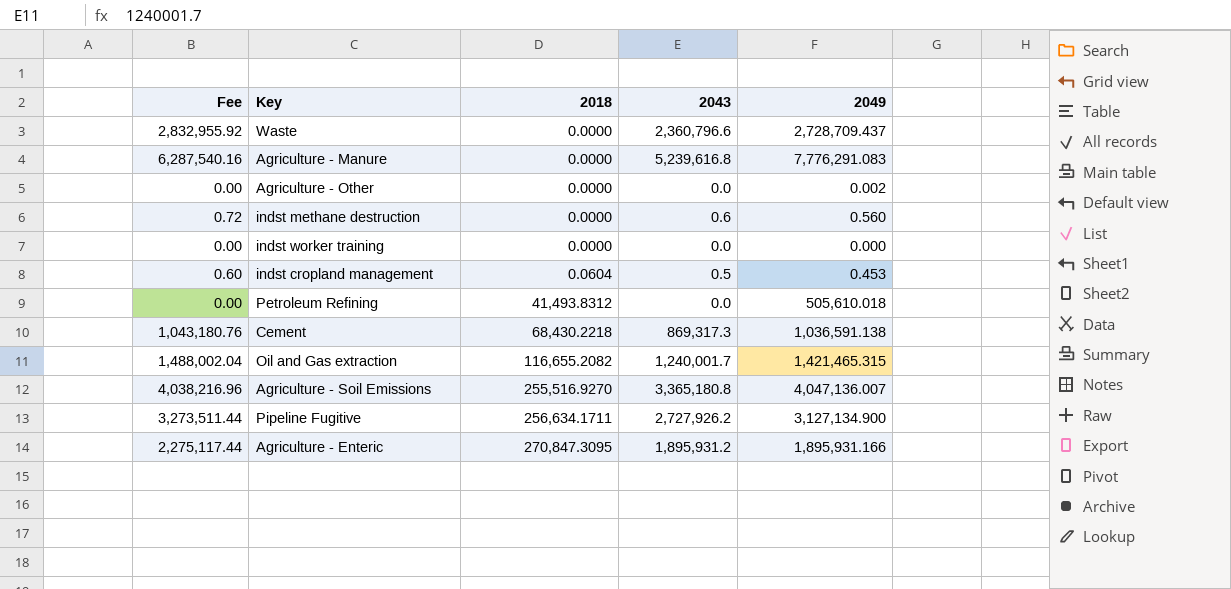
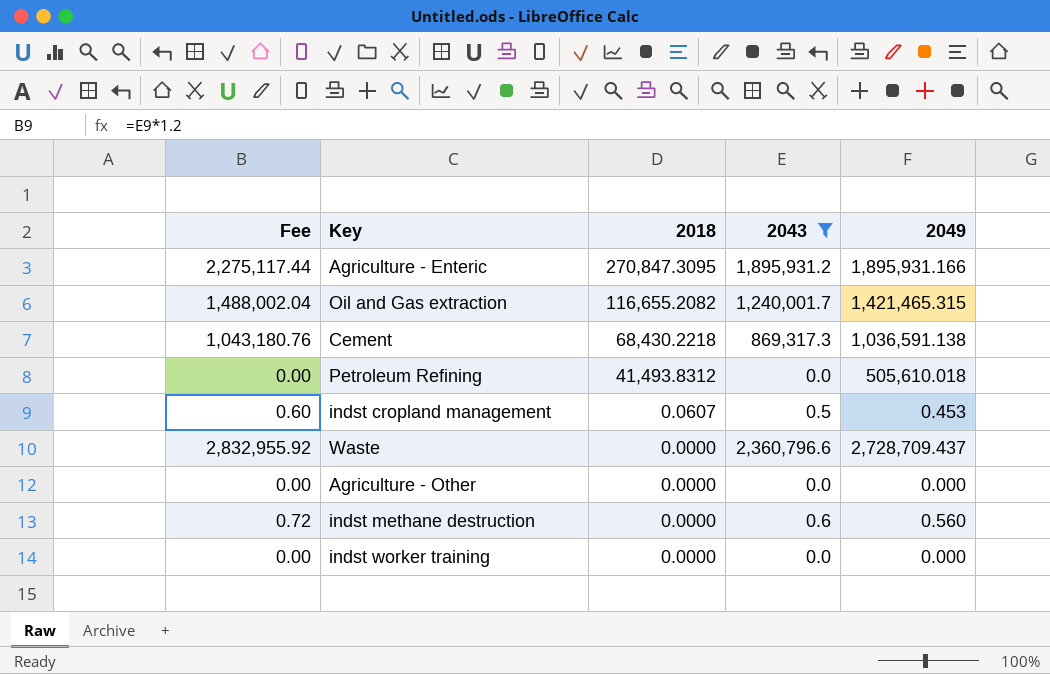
filter: none -> 2043 <= 2,360,796.6
row order: 2018 ascending -> 2018 descending
indst cropland management | 2018: 0.0604 -> 0.0607
Agriculture - Other | 2049: 0.002 -> 0.000

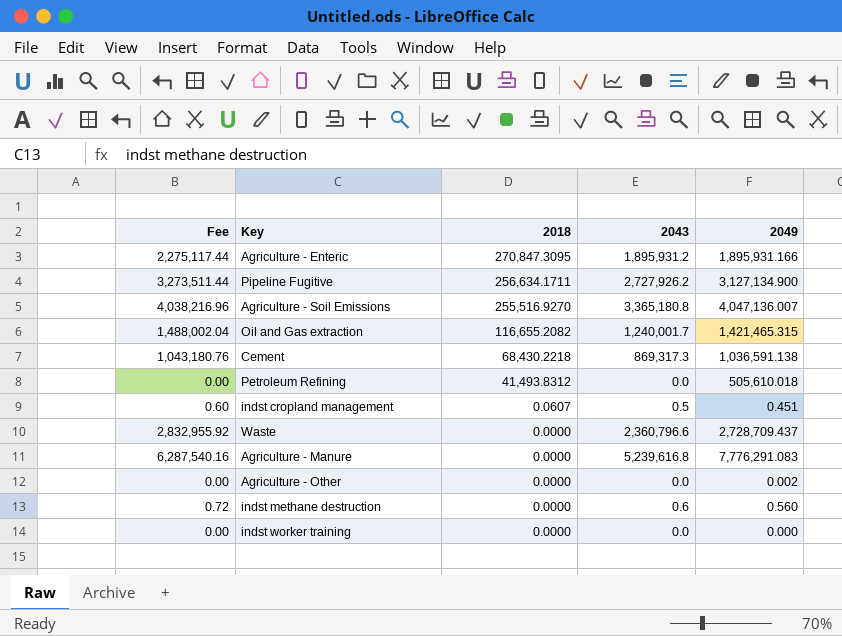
filter: 2043 <= 2,360,796.6 -> none
indst cropland management | 2049: 0.453 -> 0.451
Agriculture - Other | 2049: 0.000 -> 0.002

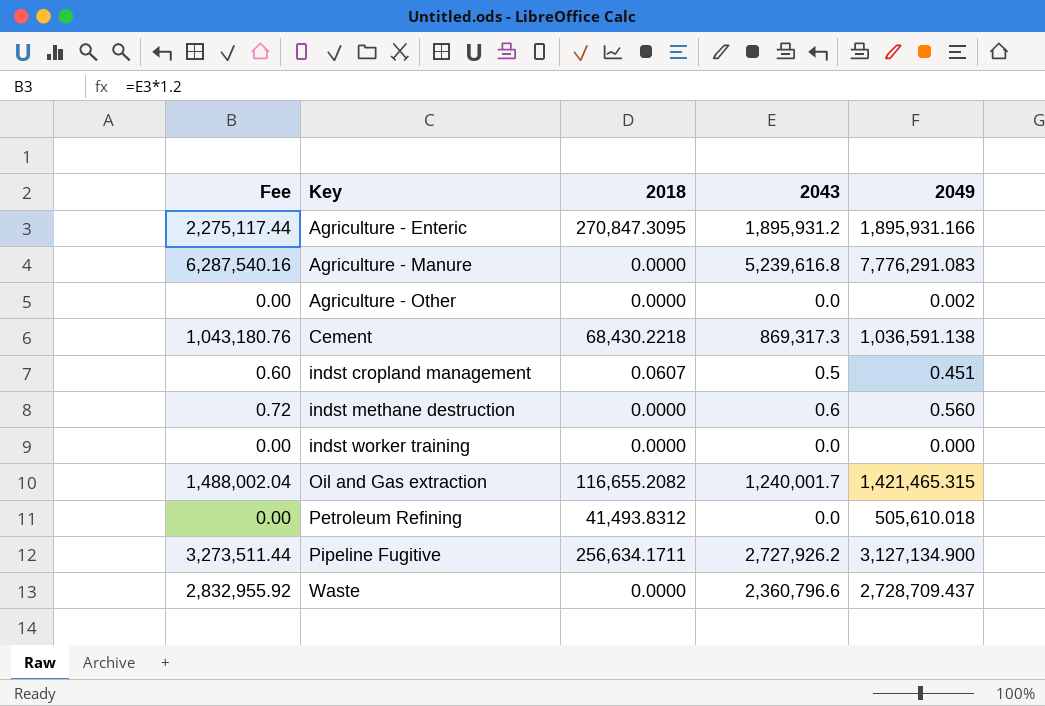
row order: 2018 descending -> Key ascending
row Agriculture - Soil Emissions: 4,038,216.96 | 255,516.9270 | 3,365,180.8 | 4,047,136.007 -> none

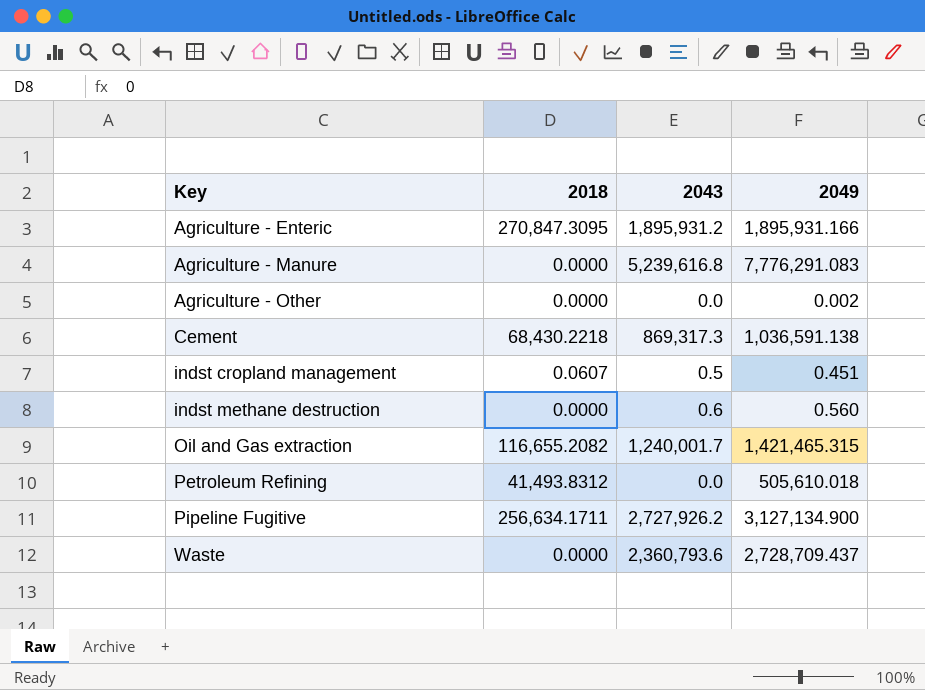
column Fee | formula: [2043] * 1.2 -> none
row indst worker training: 0.00 | 0.0000 | 0.0 | 0.000 -> none
Waste | 2043: 2,360,796.6 -> 2,360,793.6

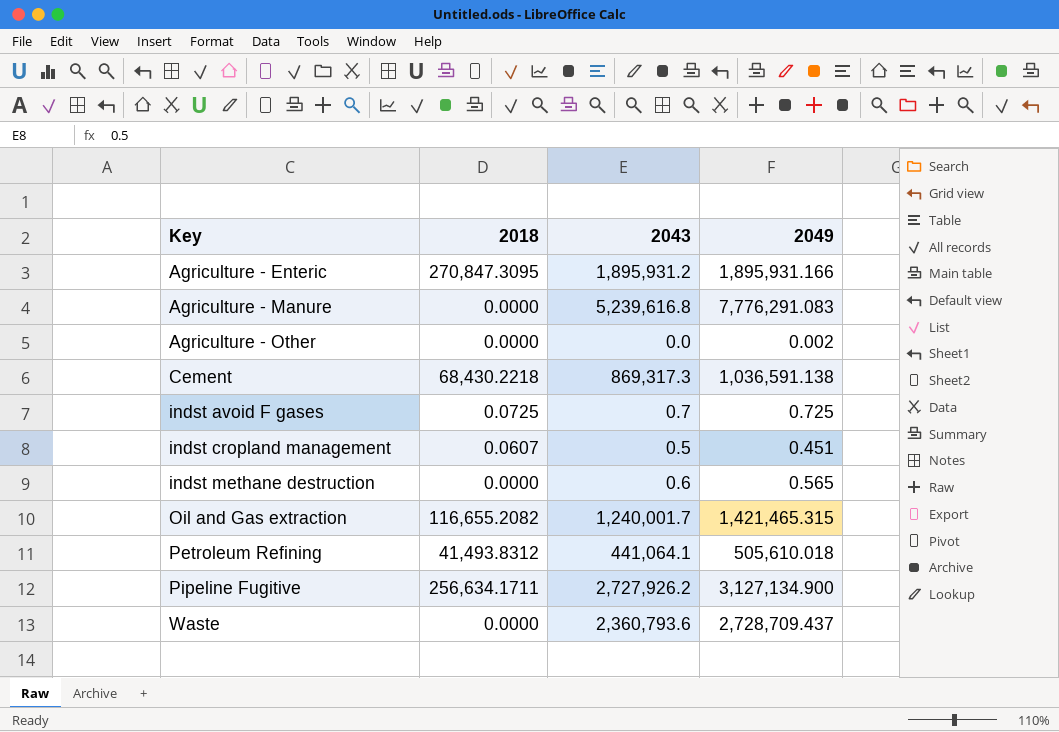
row indst avoid F gases: none -> 0.0725 | 0.7 | 0.725
indst methane destruction | 2049: 0.560 -> 0.565
Petroleum Refining | 2043: 0.0 -> 441,064.1

